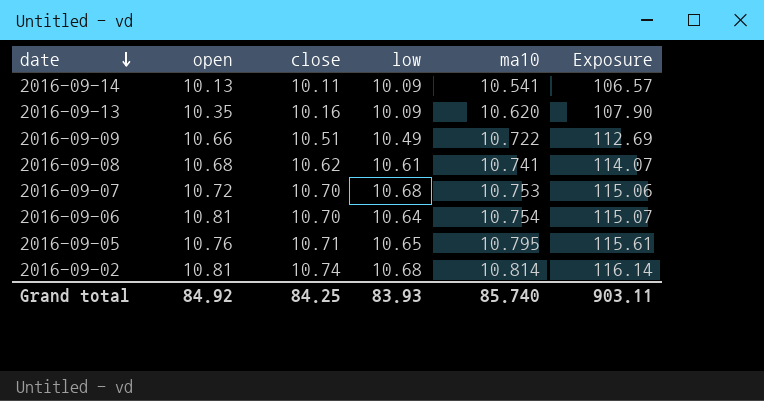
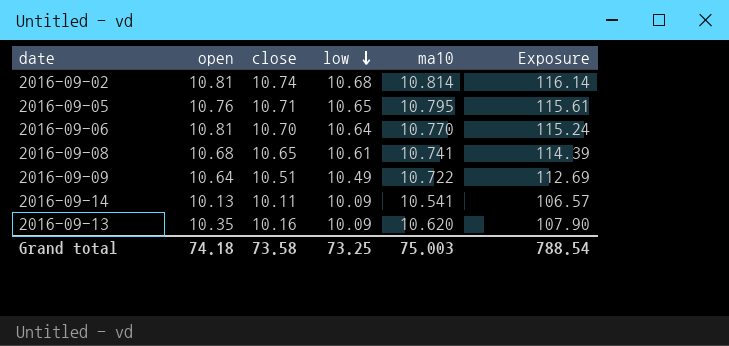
row order: date descending -> low descending
row 2016-09-07: 10.72 | 10.70 | 10.68 | 10.753 | 115.06 -> none
2016-09-06 | ma10: 10.754 -> 10.770
2016-09-06 | Exposure: 115.07 -> 115.24
2016-09-08 | close: 10.62 -> 10.65
2016-09-08 | Exposure: 114.07 -> 114.39
2016-09-09 | open: 10.66 -> 10.64
Grand total | open: 84.92 -> 74.18
Grand total | close: 84.25 -> 73.58
Grand total | low: 83.93 -> 73.25
Grand total | ma10: 85.740 -> 75.003
Grand total | Exposure: 903.11 -> 788.54

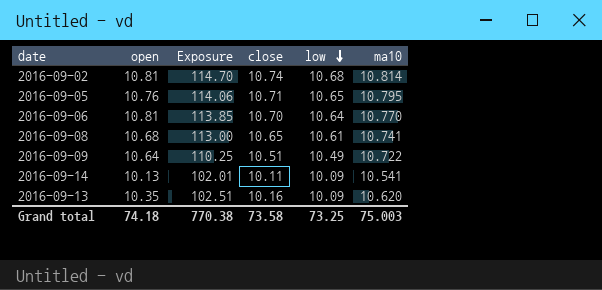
column Exposure | formula: [close] * [ma10] -> [close] * [low]
column Exposure | position: 6 -> 3
Grand total | Exposure: 788.54 -> 770.38

